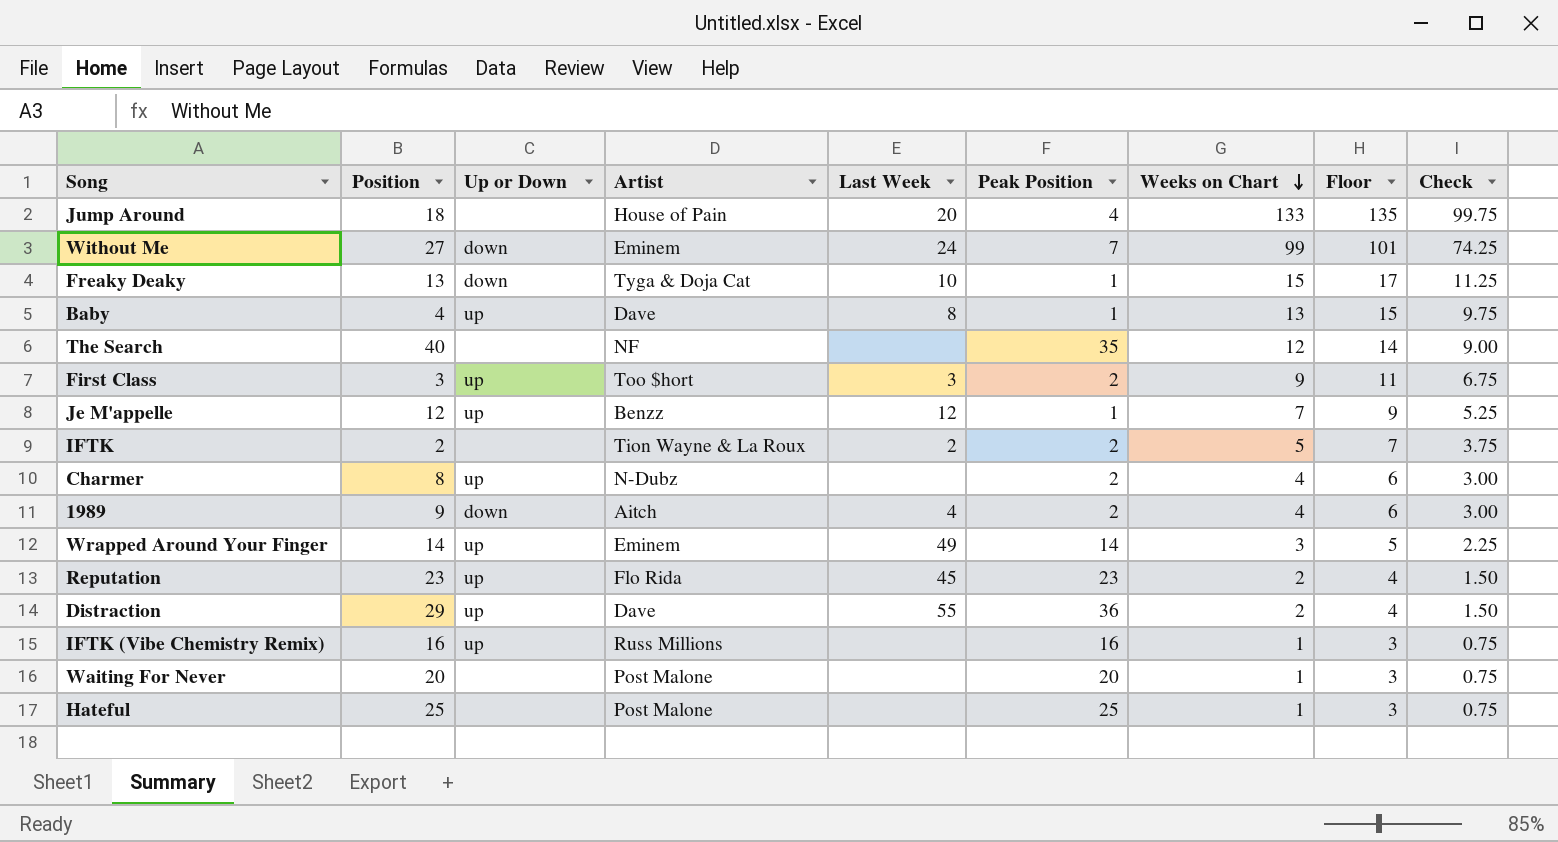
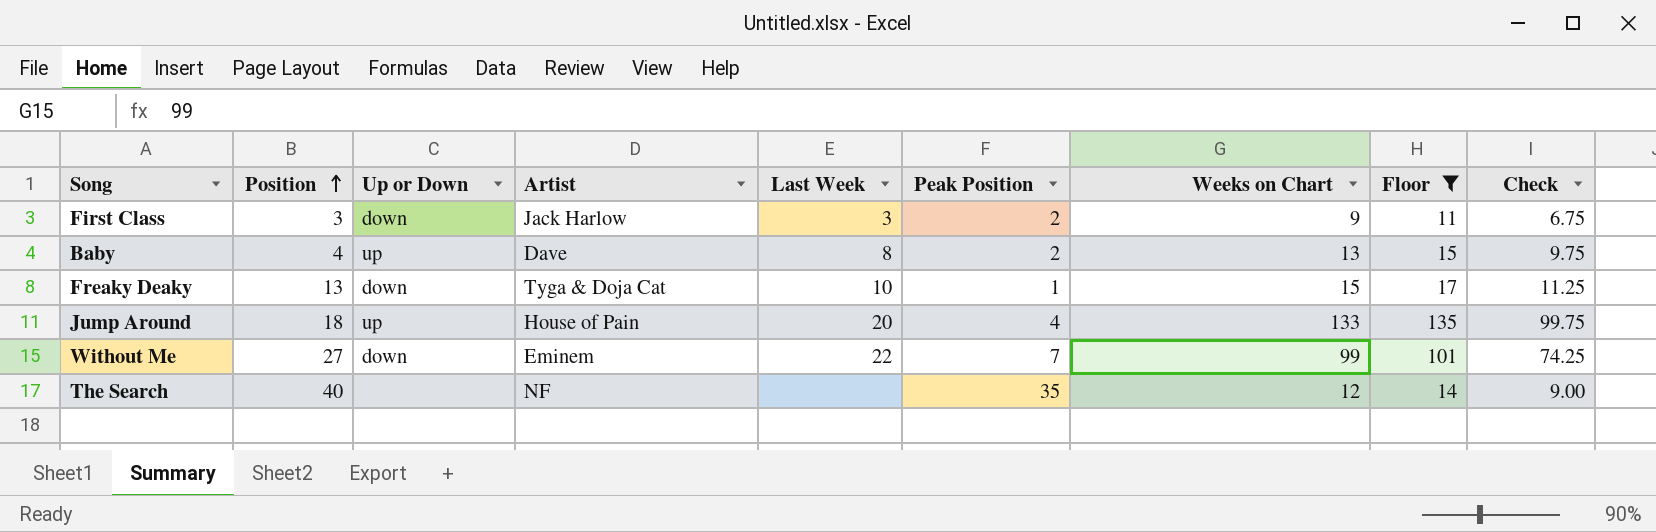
filter: none -> Floor >= 11
row order: Weeks on Chart descending -> Position ascending
First Class | Up or Down: up -> down
First Class | Artist: Too $hort -> Jack Harlow
Baby | Peak Position: 1 -> 2
Jump Around | Up or Down: none -> up
Without Me | Last Week: 24 -> 22

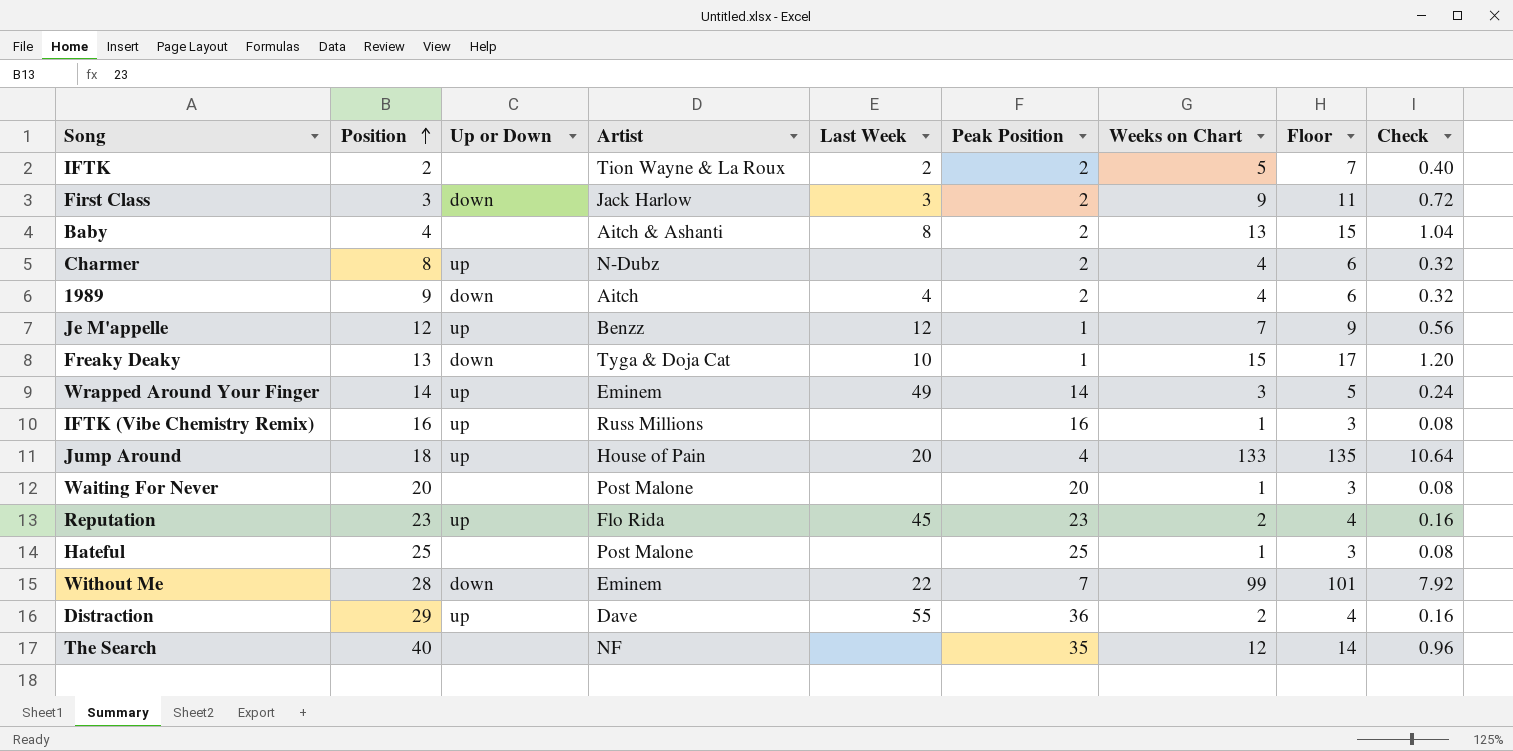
filter: Floor >= 11 -> none
column Check | formula: [Weeks on Chart] * 0.75 -> [Weeks on Chart] * 0.08
Baby | Up or Down: up -> none
Baby | Artist: Dave -> Aitch & Ashanti
Without Me | Position: 27 -> 28

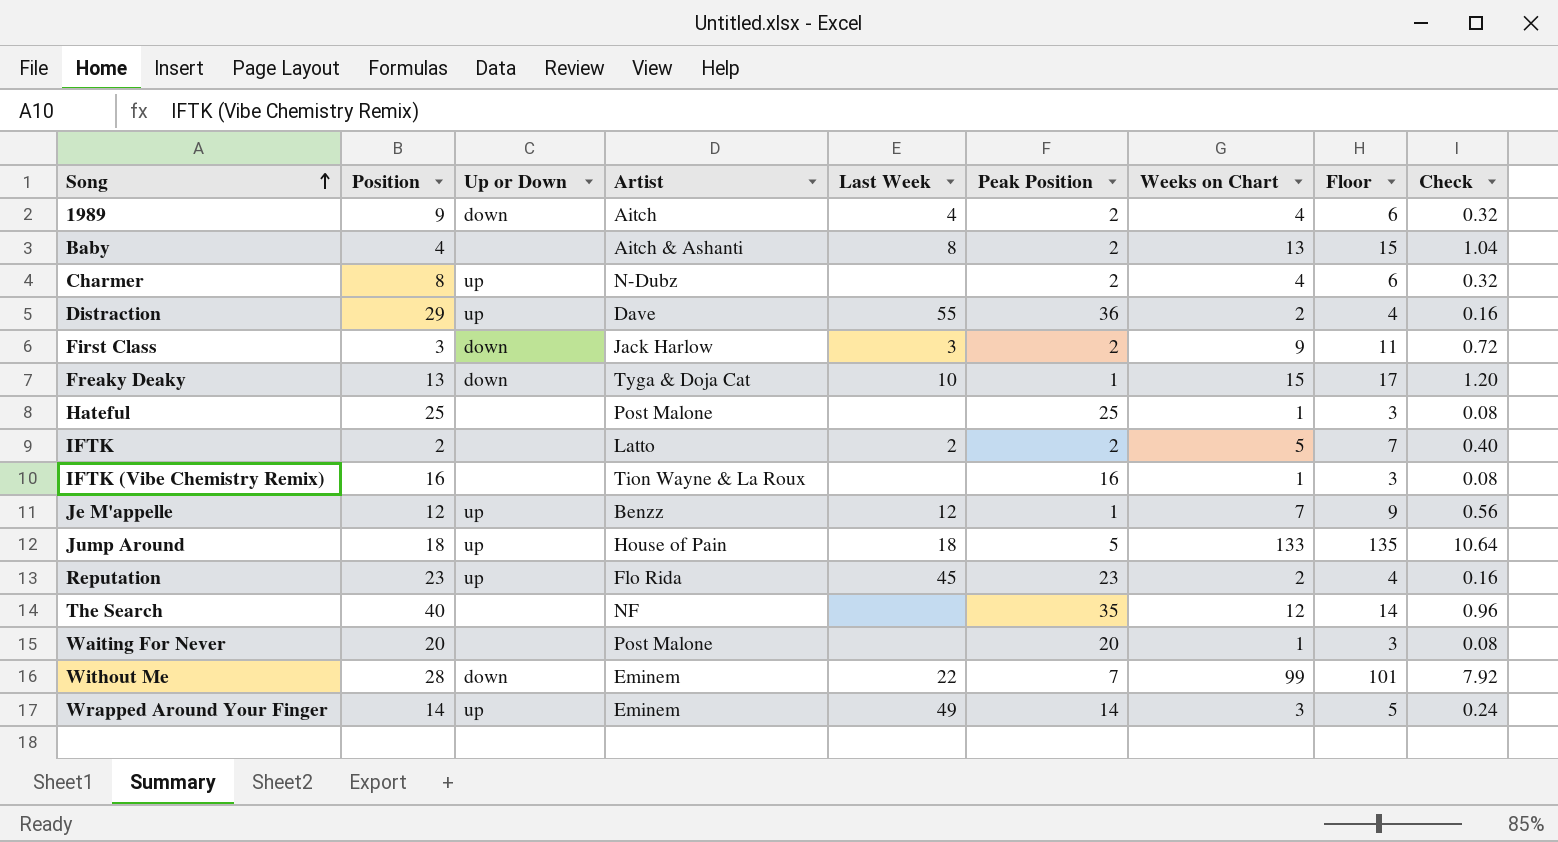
row order: Position ascending -> Song ascending
IFTK | Artist: Tion Wayne & La Roux -> Latto
IFTK (Vibe Chemistry Remix) | Up or Down: up -> none
IFTK (Vibe Chemistry Remix) | Artist: Russ Millions -> Tion Wayne & La Roux
Jump Around | Last Week: 20 -> 18
Jump Around | Peak Position: 4 -> 5

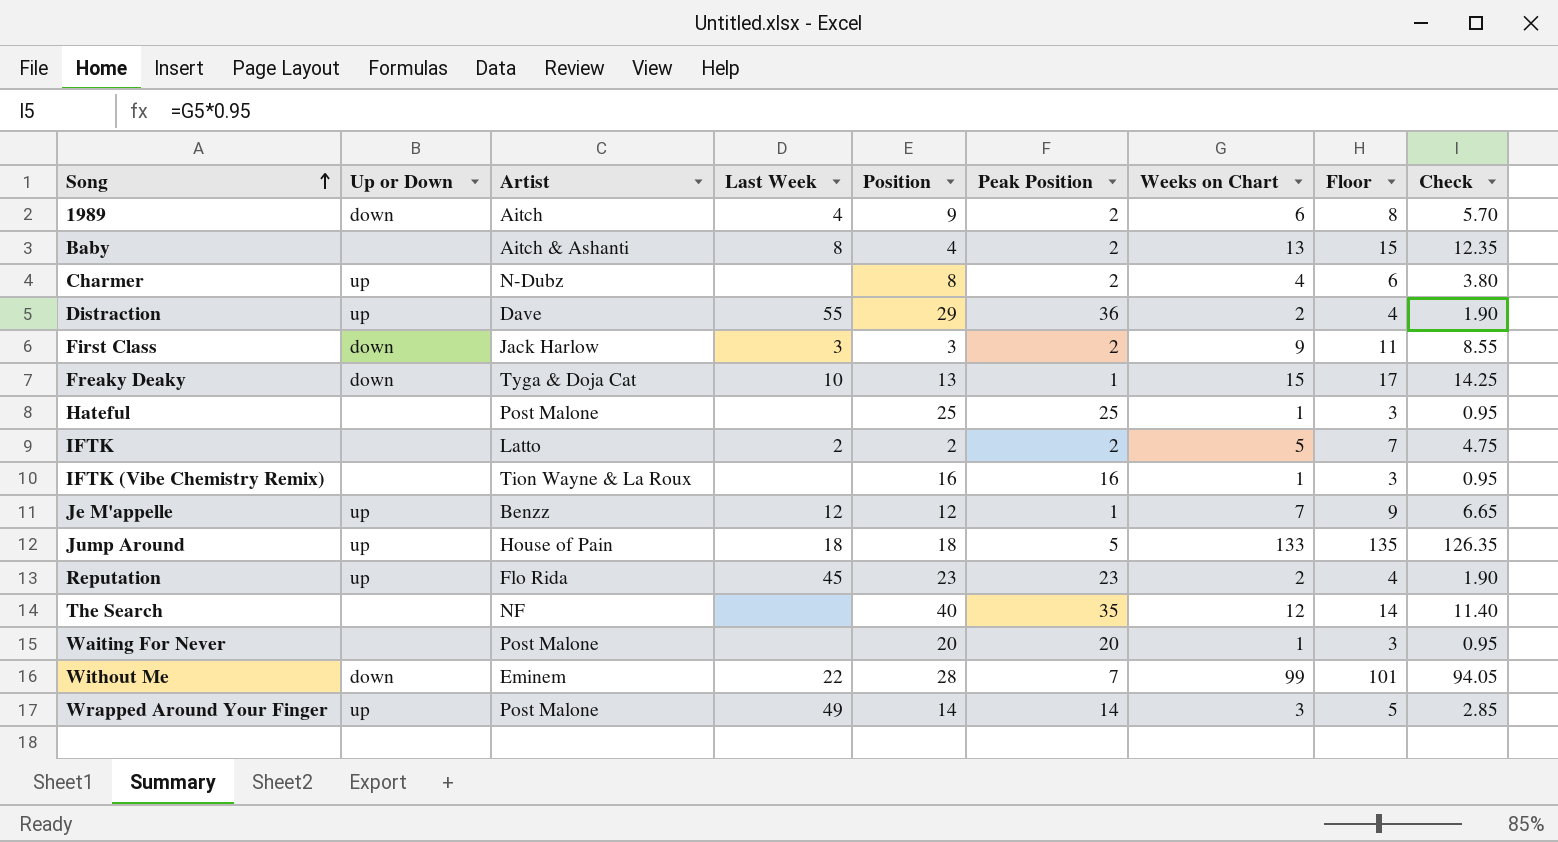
column Position | position: 2 -> 5
column Check | formula: [Weeks on Chart] * 0.08 -> [Weeks on Chart] * 0.95
1989 | Weeks on Chart: 4 -> 6
1989 | Floor: 6 -> 8
Wrapped Around Your Finger | Artist: Eminem -> Post Malone

